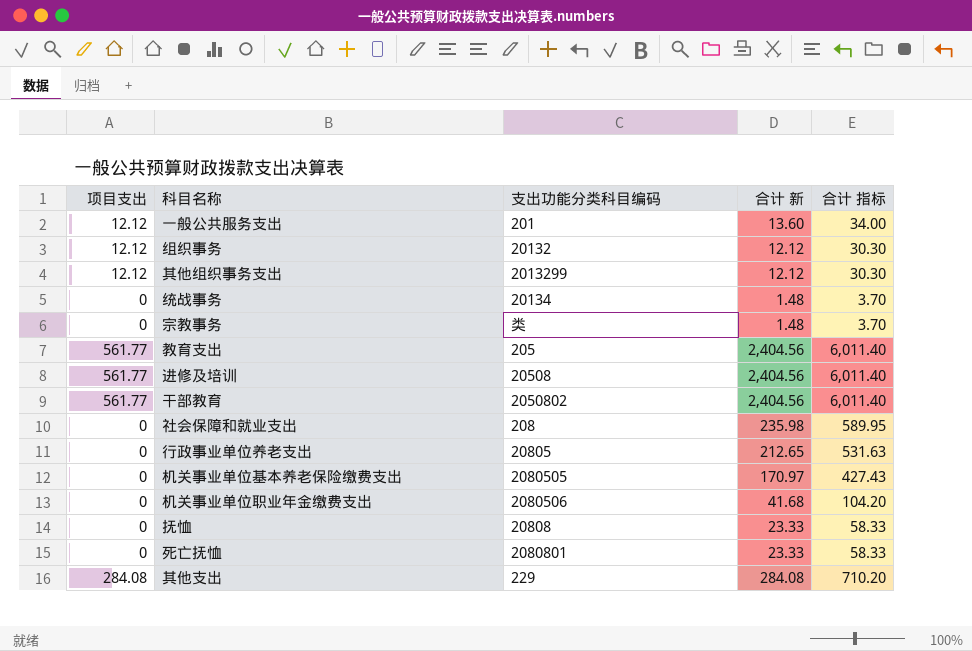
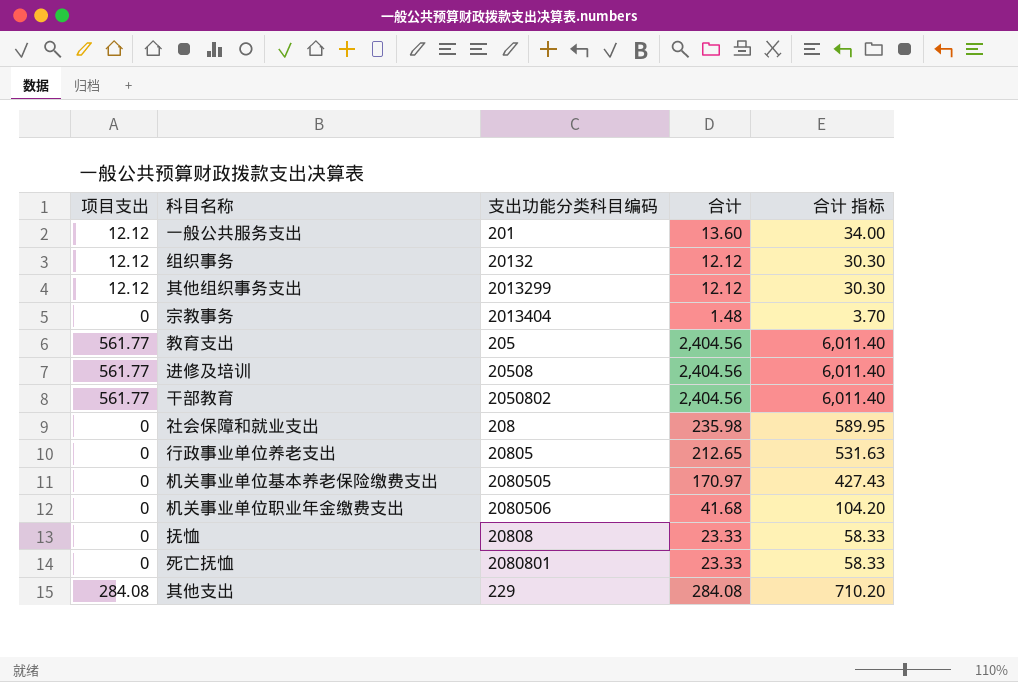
column name: 合计 新 -> 合计
row 统战事务: 0 | 20134 | 1.48 | 3.70 -> none
宗教事务 | 支出功能分类科目编码: 类 -> 2013404

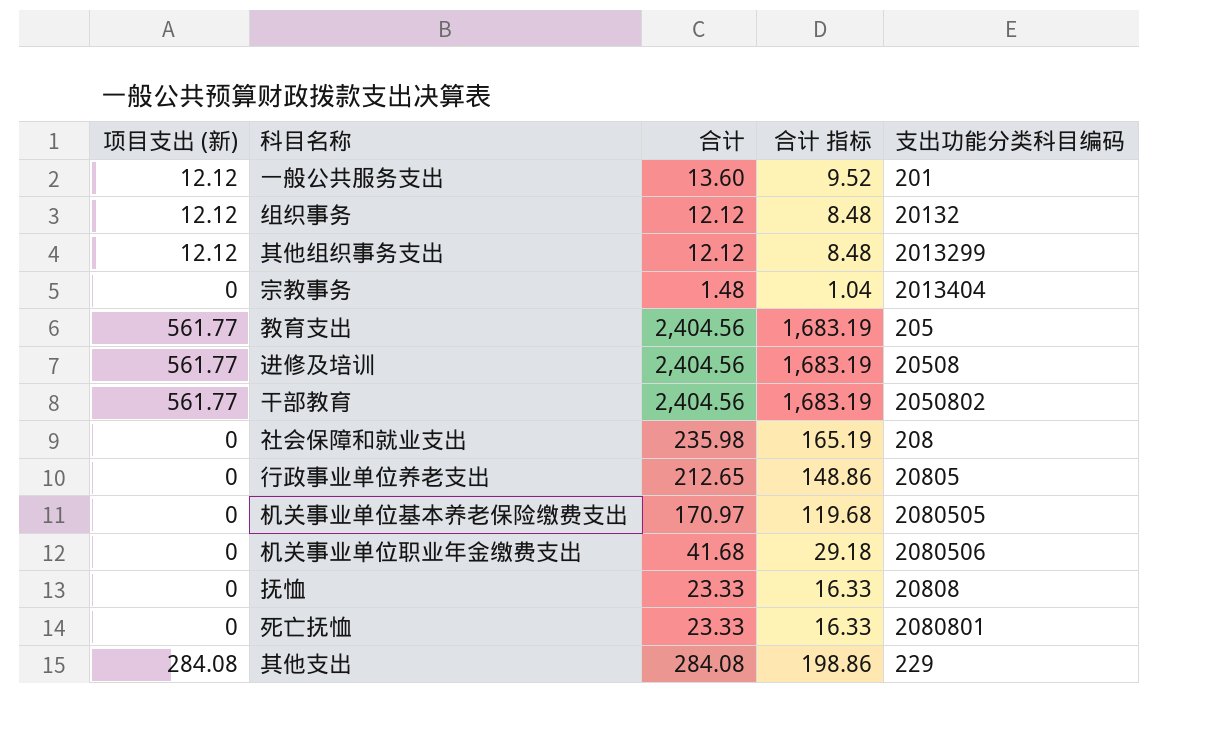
column name: 项目支出 -> 项目支出 (新)
column 合计 指标 | formula: [合计] * 2.5 -> [合计] * 0.7
column 支出功能分类科目编码 | position: 3 -> 5

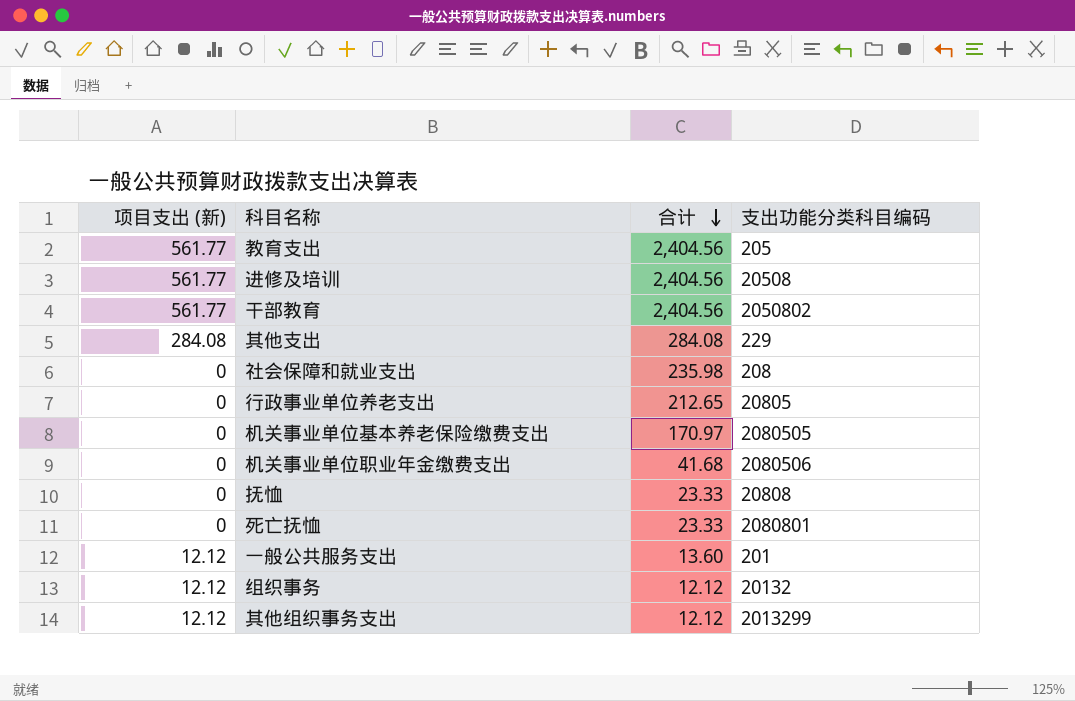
row order: none -> 合计 descending
column 合计 指标 | formula: [合计] * 0.7 -> none
row 宗教事务: 0 | 1.48 | 1.04 | 2013404 -> none

